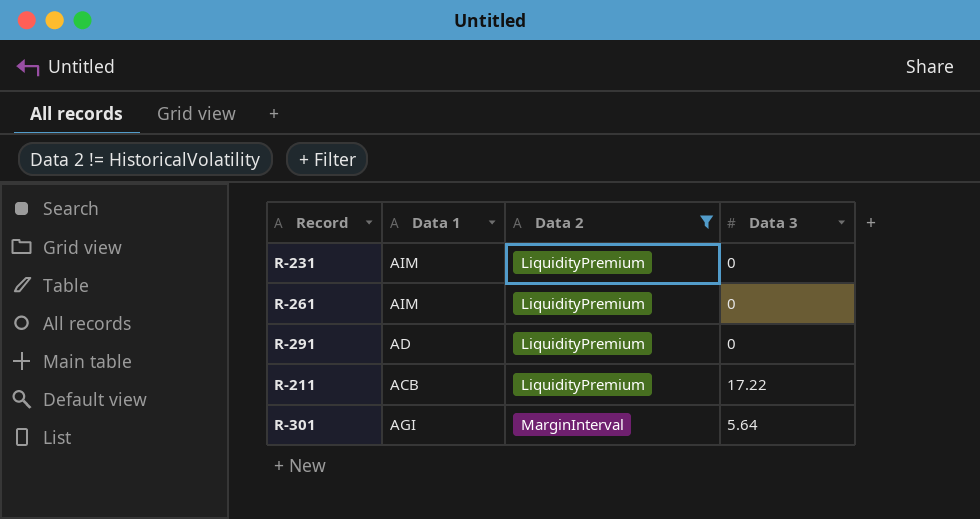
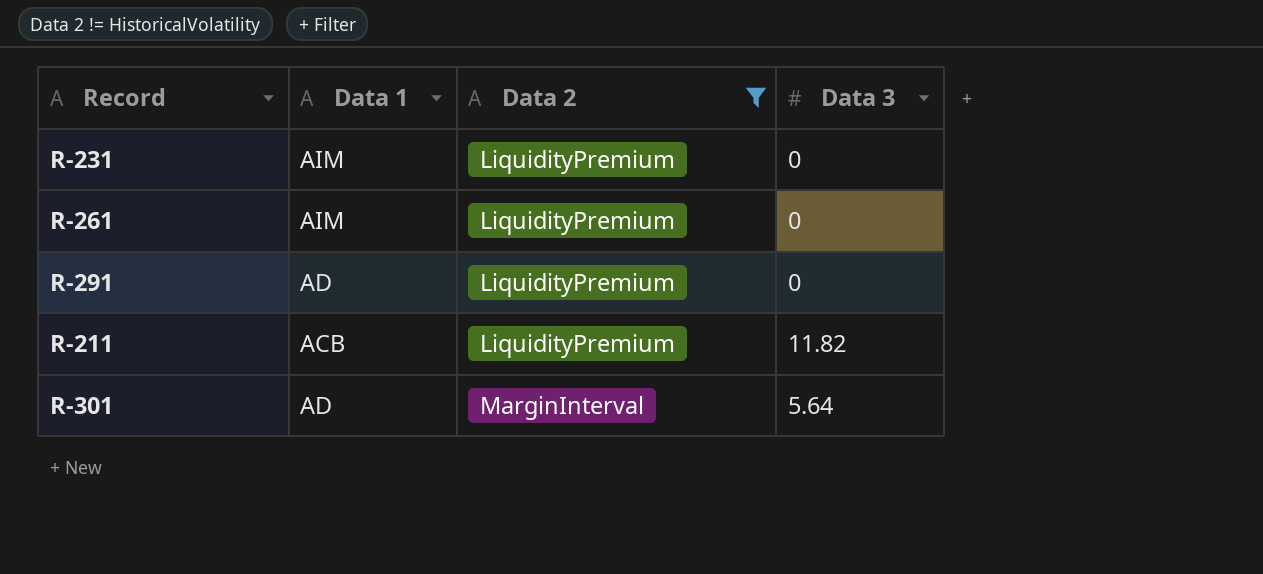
R-211 | Data 3: 17.22 -> 11.82
R-301 | Data 1: AGI -> AD

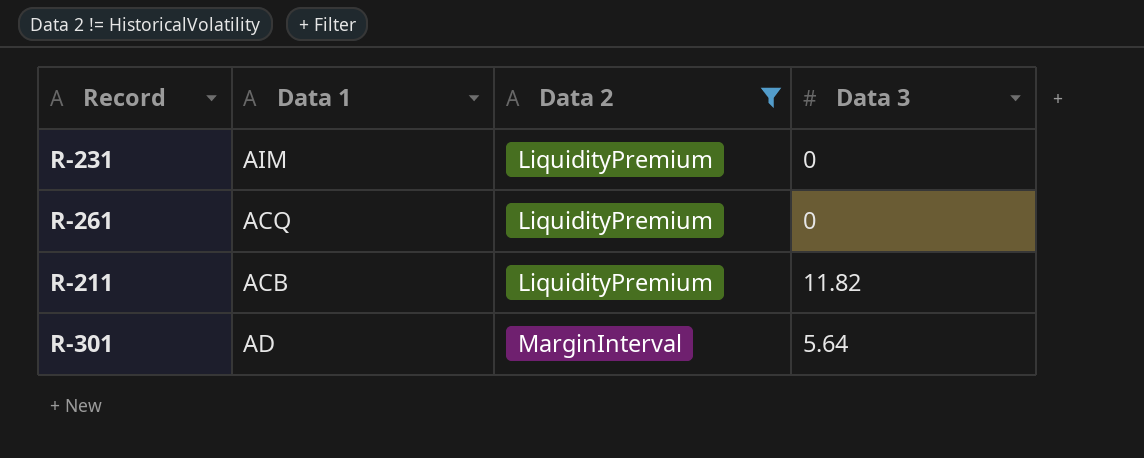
row R-291: AD | LiquidityPremium | 0 -> none
R-261 | Data 1: AIM -> ACQ

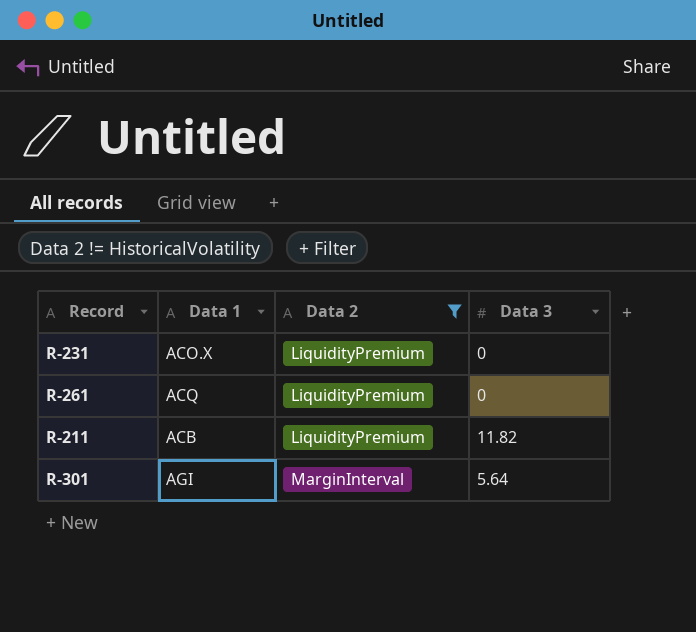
R-231 | Data 1: AIM -> ACO.X
R-301 | Data 1: AD -> AGI

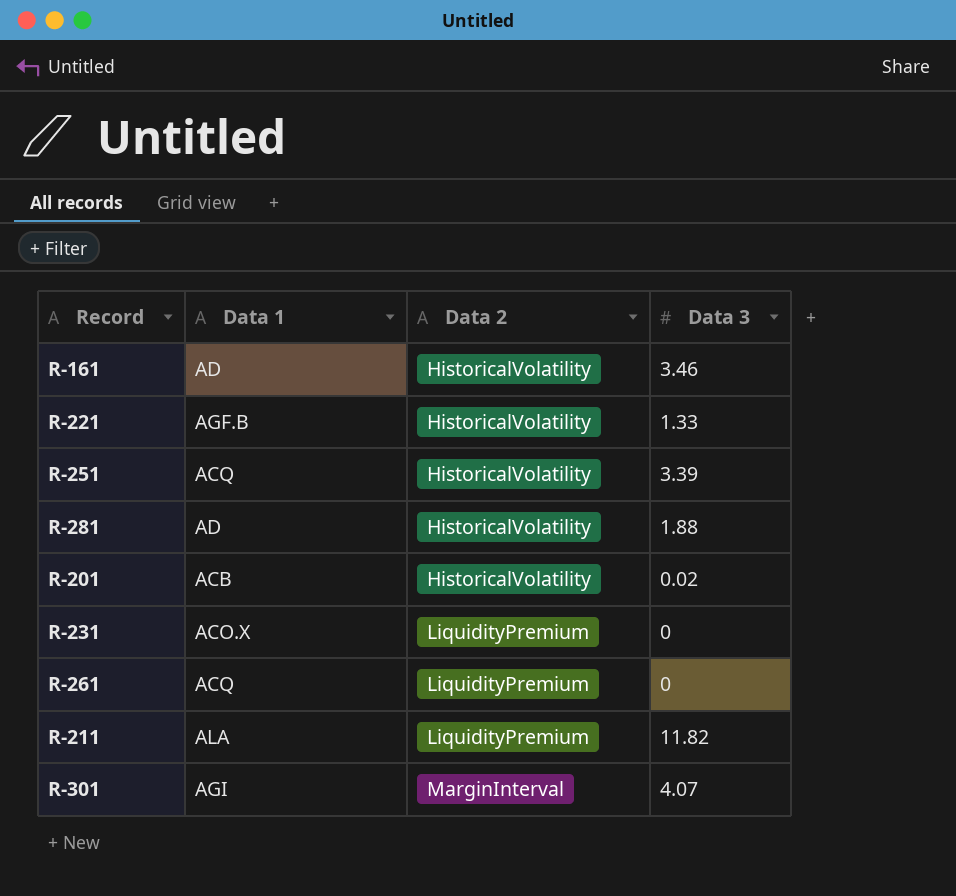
filter: Data 2 != HistoricalVolatility -> none
R-211 | Data 1: ACB -> ALA
R-301 | Data 3: 5.64 -> 4.07

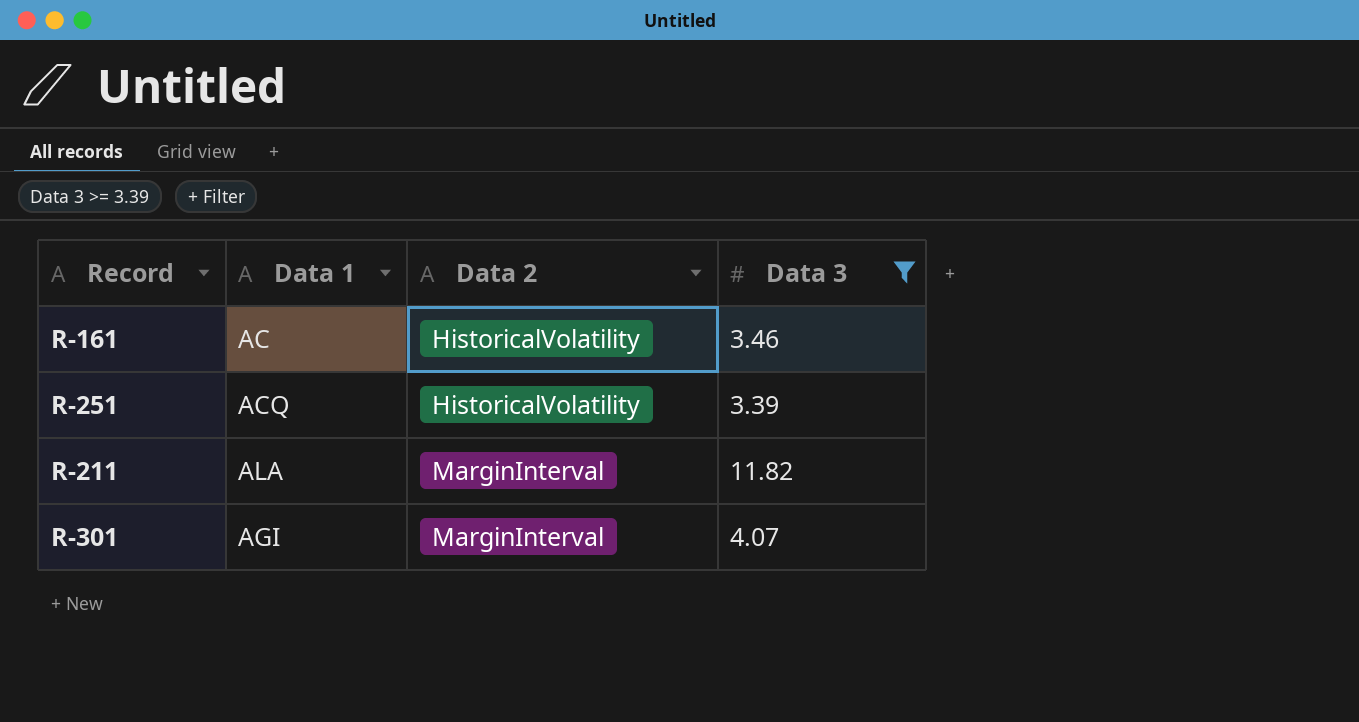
filter: none -> Data 3 >= 3.39
R-161 | Data 1: AD -> AC
R-211 | Data 2: LiquidityPremium -> MarginInterval

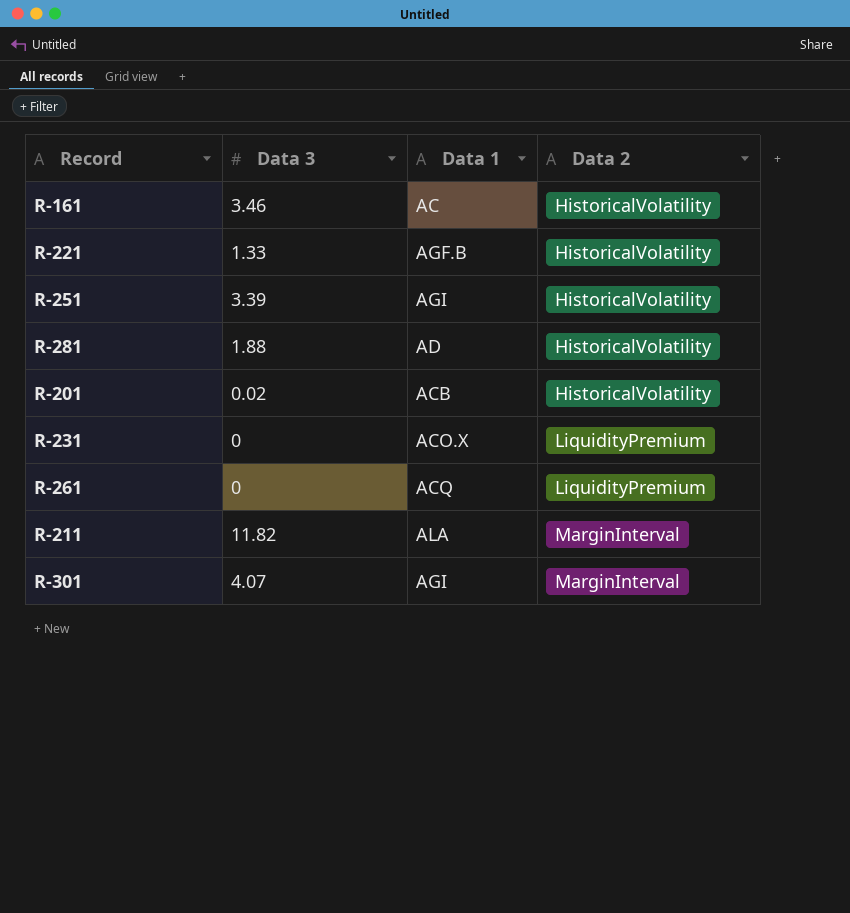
filter: Data 3 >= 3.39 -> none
column Data 3 | position: 4 -> 2
R-251 | Data 1: ACQ -> AGI

